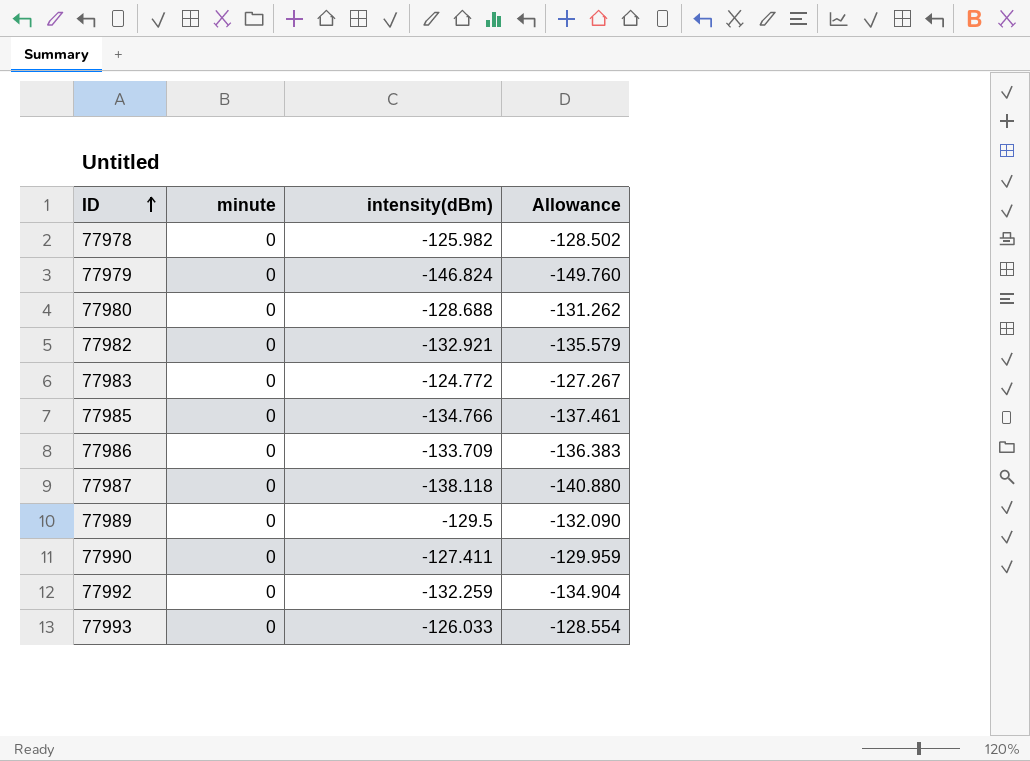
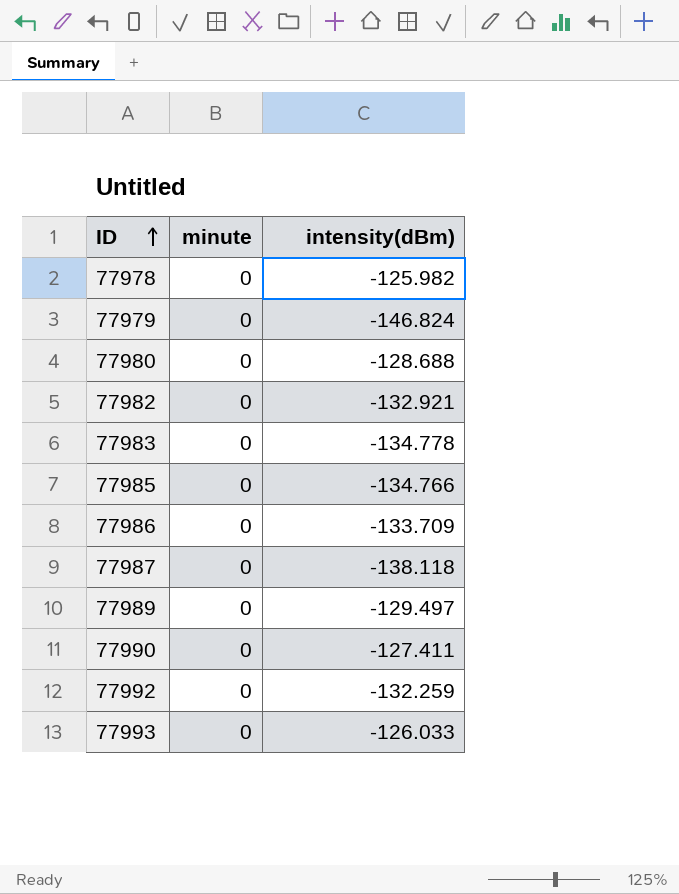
column Allowance | formula: [intensity(dBm)] * 1.02 -> none
77983 | intensity(dBm): -124.772 -> -134.778
77989 | intensity(dBm): -129.5 -> -129.497

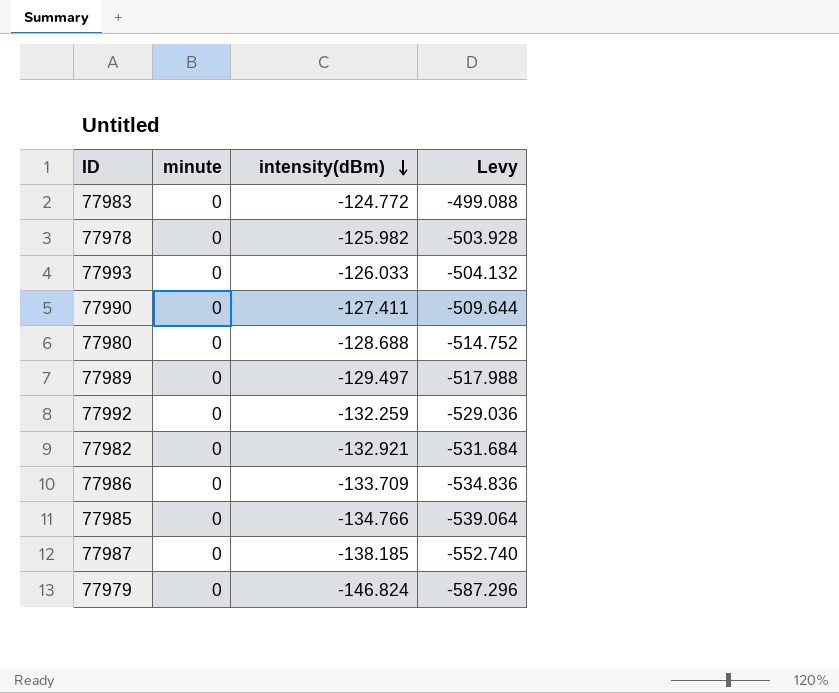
row order: ID ascending -> intensity(dBm) descending
column Levy | formula: none -> [intensity(dBm)] * 4
77983 | intensity(dBm): -134.778 -> -124.772
77987 | intensity(dBm): -138.118 -> -138.185

